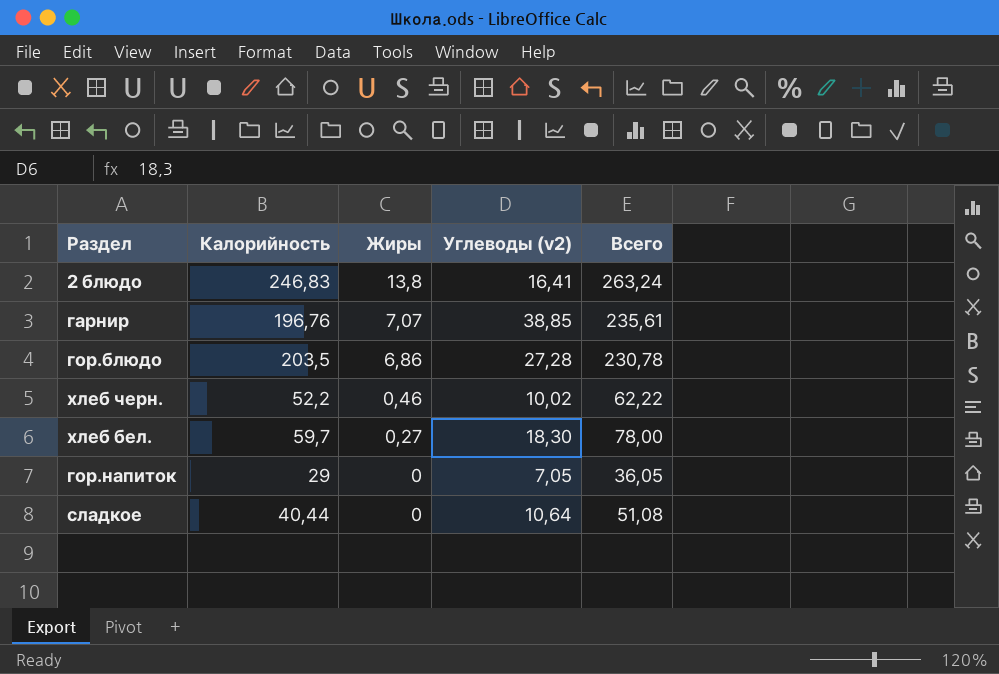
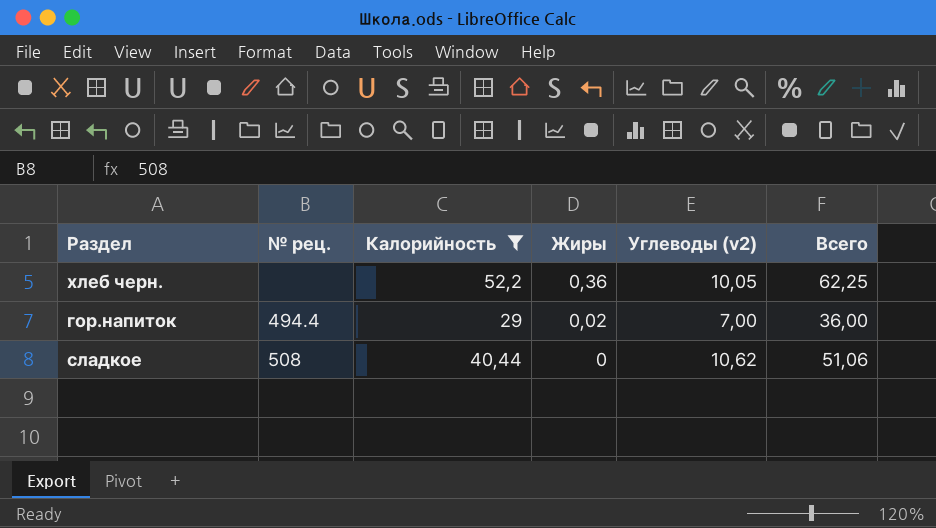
filter: none -> Калорийность <= 52,2
column № рец. | position: none -> 2
хлеб черн. | Жиры: 0,46 -> 0,36
хлеб черн. | Углеводы (v2): 10,02 -> 10,05
хлеб черн. | Всего: 62,22 -> 62,25
гор.напиток | Жиры: 0 -> 0,02
гор.напиток | Углеводы (v2): 7,05 -> 7,00
гор.напиток | Всего: 36,05 -> 36,00
сладкое | Углеводы (v2): 10,64 -> 10,62
сладкое | Всего: 51,08 -> 51,06

